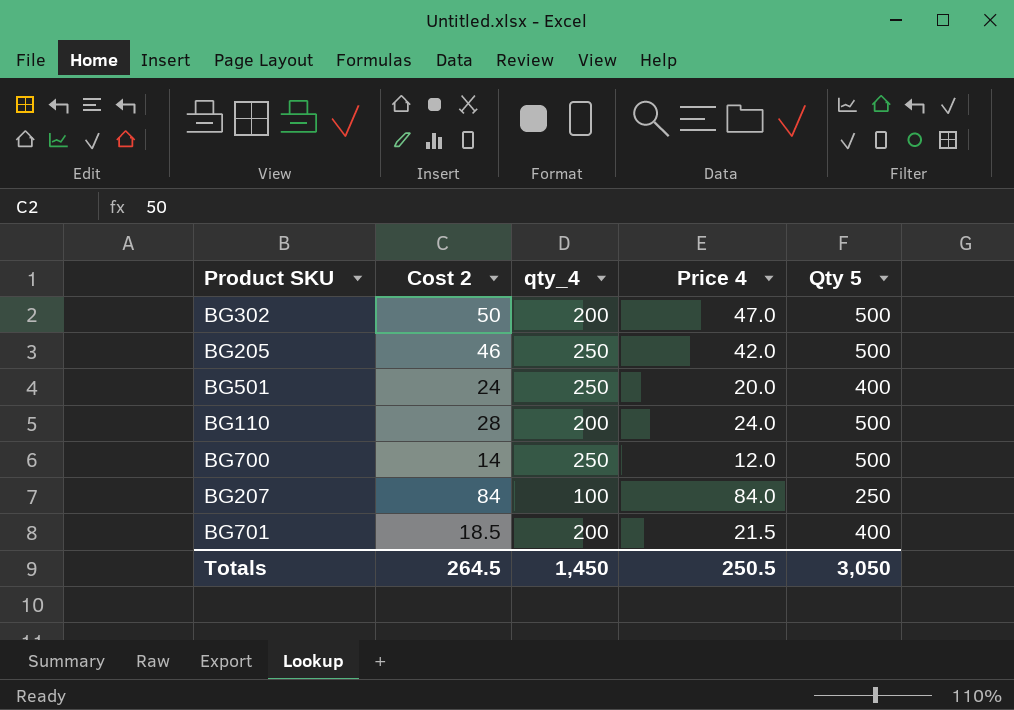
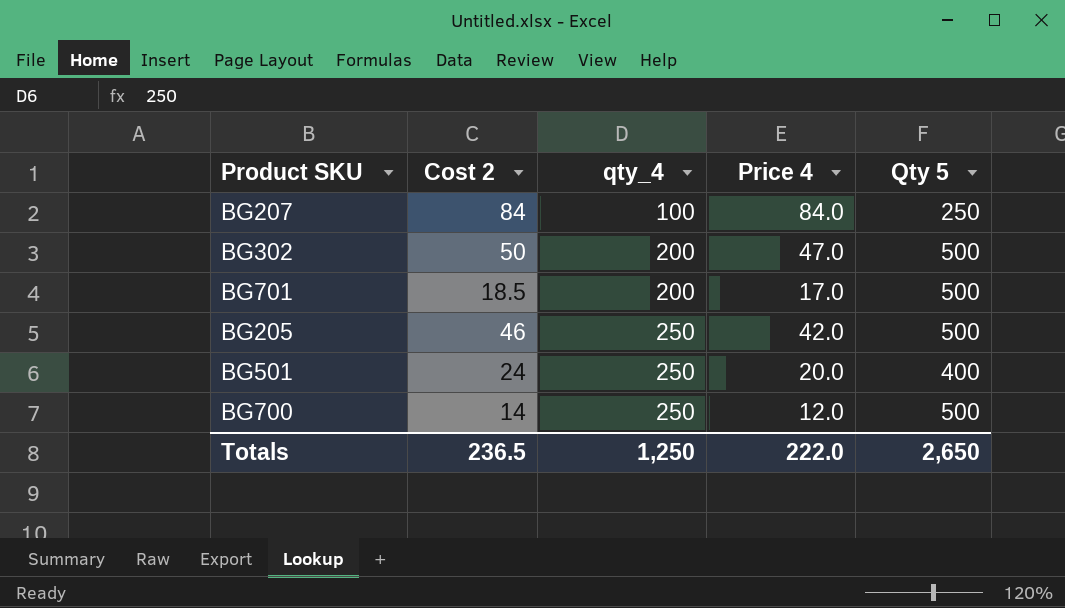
row order: none -> qty_4 ascending
row BG110: 28 | 200 | 24.0 | 500 -> none
BG701 | Price 4: 21.5 -> 17.0
BG701 | Qty 5: 400 -> 500
Totals | Cost 2: 264.5 -> 236.5
Totals | qty_4: 1,450 -> 1,250
Totals | Price 4: 250.5 -> 222.0
Totals | Qty 5: 3,050 -> 2,650

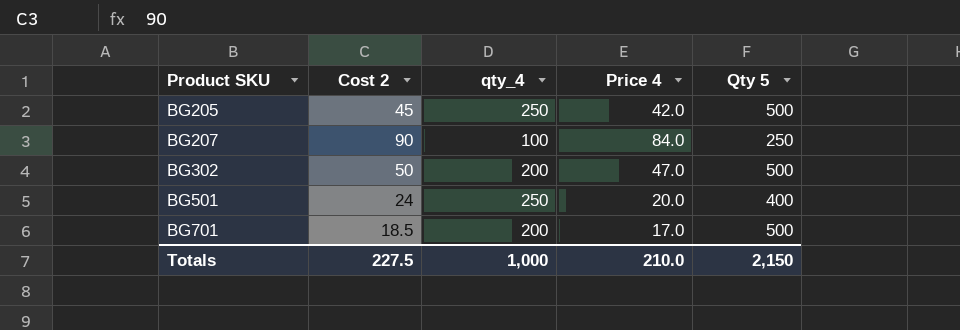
row order: qty_4 ascending -> Product SKU ascending
row BG700: 14 | 250 | 12.0 | 500 -> none
BG205 | Cost 2: 46 -> 45
BG207 | Cost 2: 84 -> 90
Totals | Cost 2: 236.5 -> 227.5
Totals | qty_4: 1,250 -> 1,000
Totals | Price 4: 222.0 -> 210.0
Totals | Qty 5: 2,650 -> 2,150

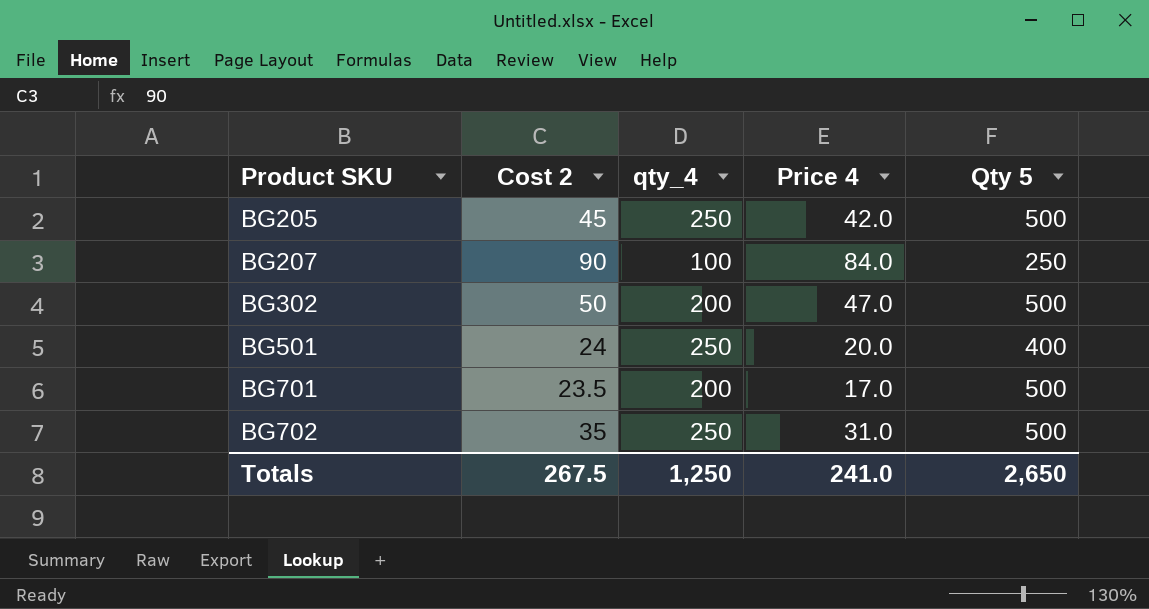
BG701 | Cost 2: 18.5 -> 23.5
row BG702: none -> 35 | 250 | 31.0 | 500
Totals | Cost 2: 227.5 -> 267.5
Totals | qty_4: 1,000 -> 1,250
Totals | Price 4: 210.0 -> 241.0
Totals | Qty 5: 2,150 -> 2,650

